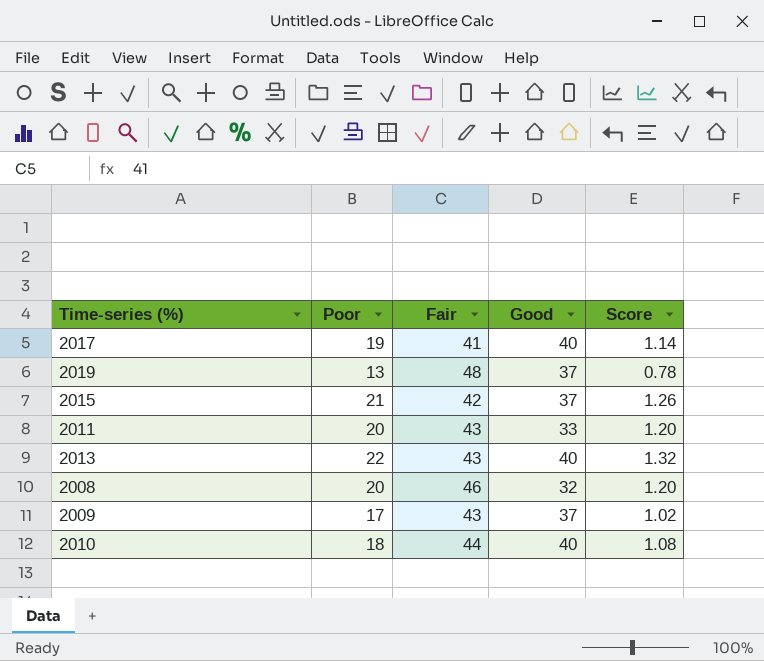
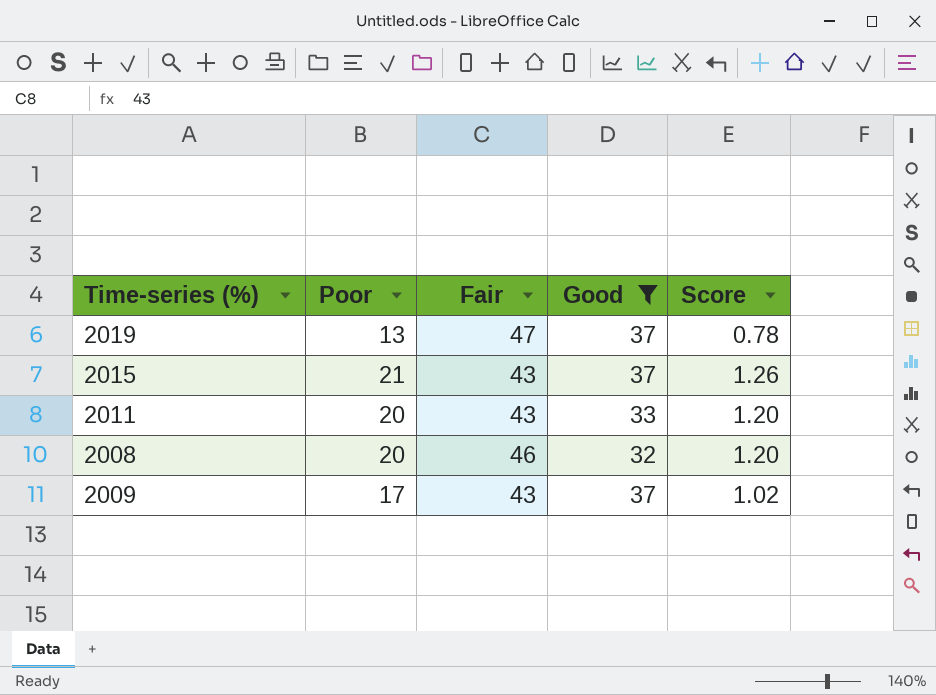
filter: none -> Good != 40
2019 | Fair: 48 -> 47
2015 | Fair: 42 -> 43

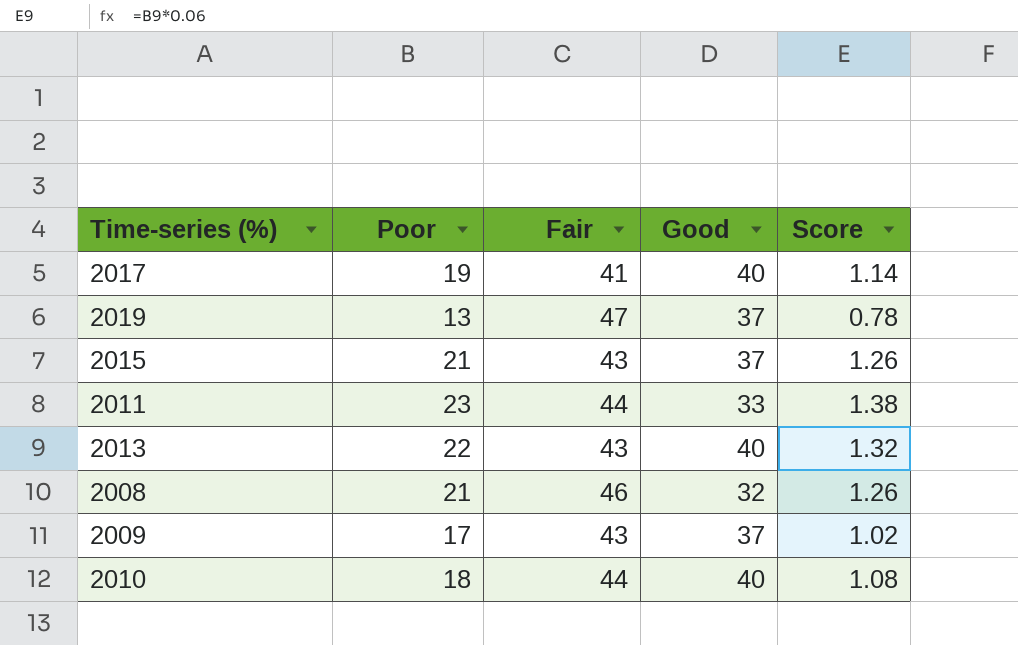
filter: Good != 40 -> none
2011 | Poor: 20 -> 23
2011 | Fair: 43 -> 44
2011 | Score: 1.20 -> 1.38
2008 | Poor: 20 -> 21
2008 | Score: 1.20 -> 1.26

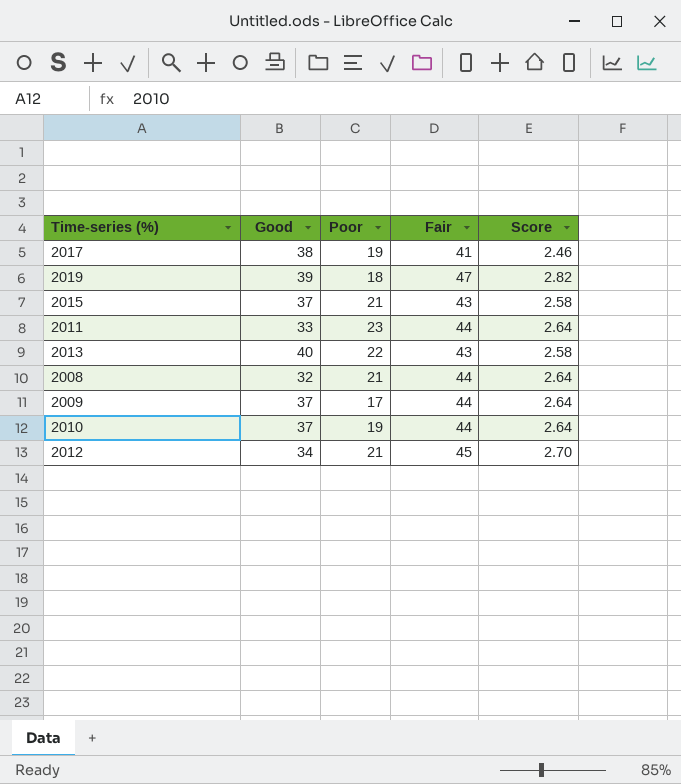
column Good | position: 4 -> 2
column Score | formula: [Poor] * 0.06 -> [Fair] * 0.06
2017 | Good: 40 -> 38
2019 | Good: 37 -> 39
2019 | Poor: 13 -> 18
2008 | Fair: 46 -> 44
2009 | Fair: 43 -> 44
2010 | Good: 40 -> 37
2010 | Poor: 18 -> 19
row 2012: none -> 34 | 21 | 45 | 2.70

